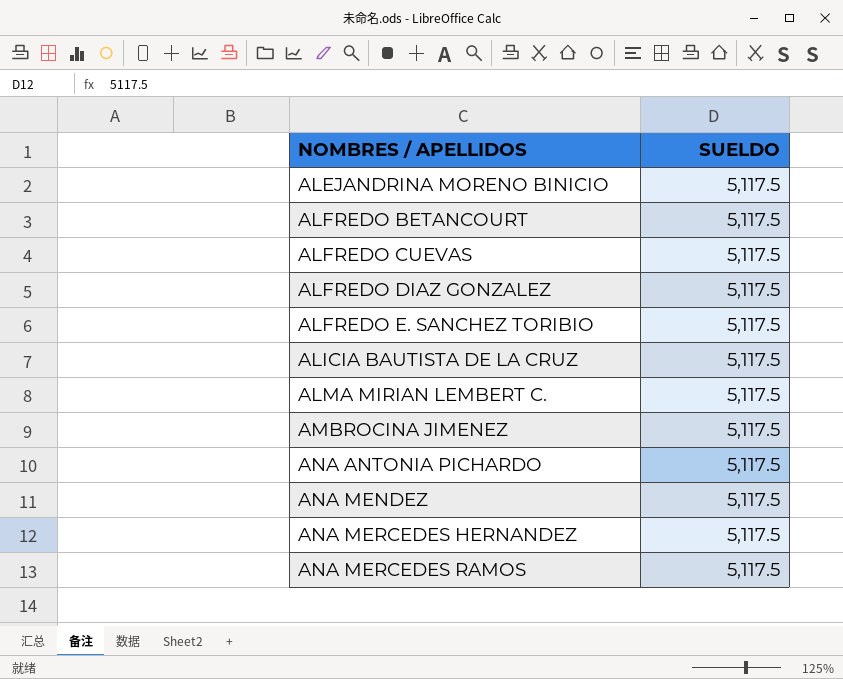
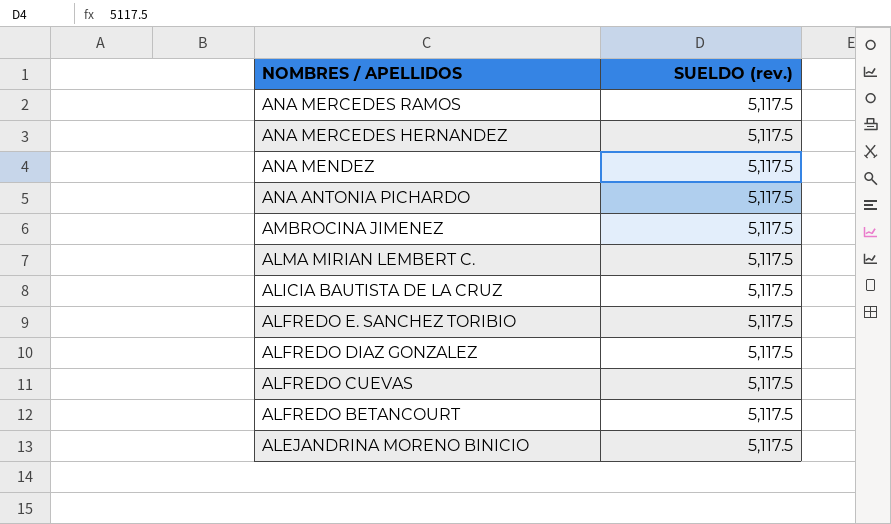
row order: NOMBRES / APELLIDOS ascending -> NOMBRES / APELLIDOS descending
column name: SUELDO -> SUELDO (rev.)

